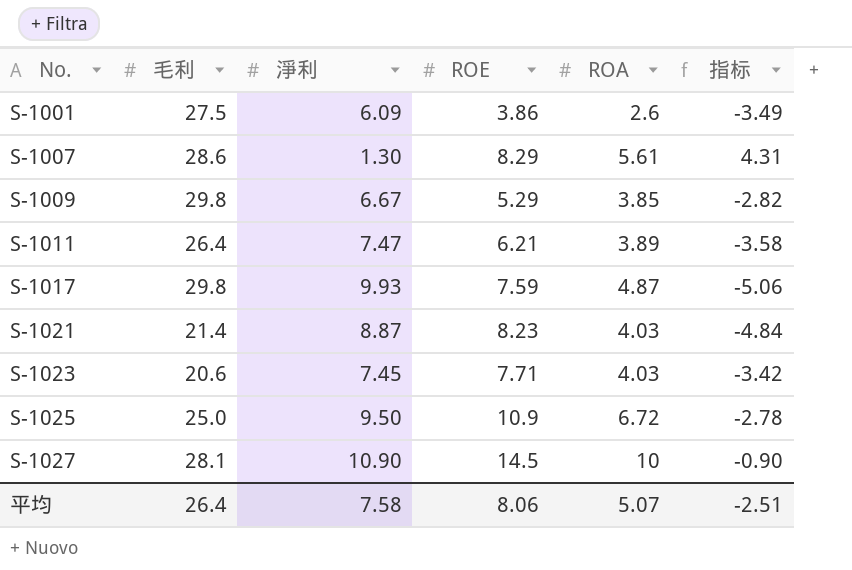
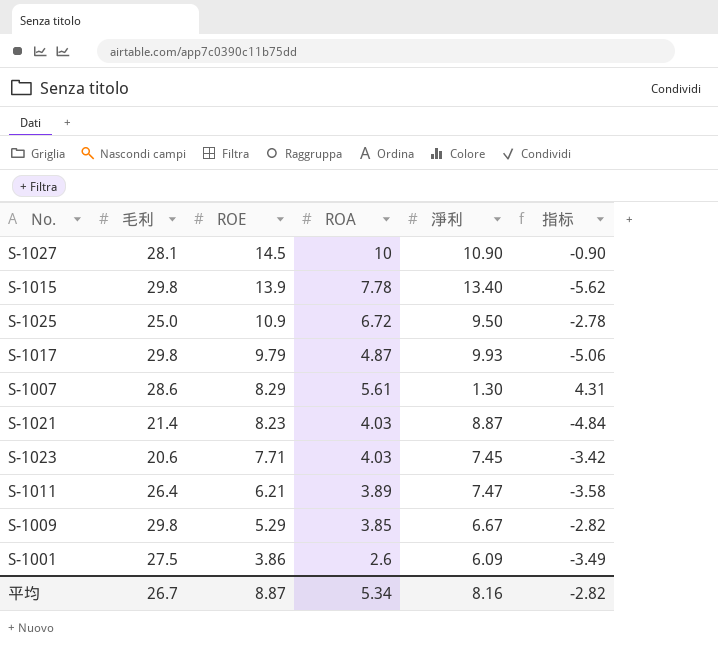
row order: No. ascending -> ROE descending
column 淨利 | position: 3 -> 5
row S-1015: none -> 29.8 | 13.9 | 7.78 | 13.40 | -5.62
S-1017 | ROE: 7.59 -> 9.79
平均 | 毛利: 26.4 -> 26.7
平均 | ROE: 8.06 -> 8.87
平均 | ROA: 5.07 -> 5.34
平均 | 淨利: 7.58 -> 8.16
平均 | 指标: -2.51 -> -2.82

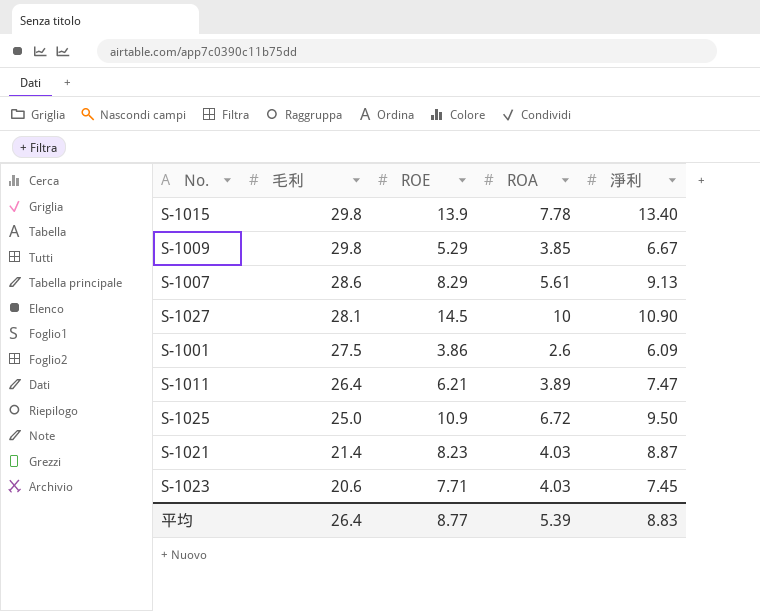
row order: ROE descending -> 毛利 descending
column 指标 | formula: [ROA] - [淨利] -> none
row S-1017: 29.8 | 9.79 | 4.87 | 9.93 | -5.06 -> none
S-1007 | 淨利: 1.30 -> 9.13
平均 | 毛利: 26.7 -> 26.4
平均 | ROE: 8.87 -> 8.77
平均 | ROA: 5.34 -> 5.39
平均 | 淨利: 8.16 -> 8.83

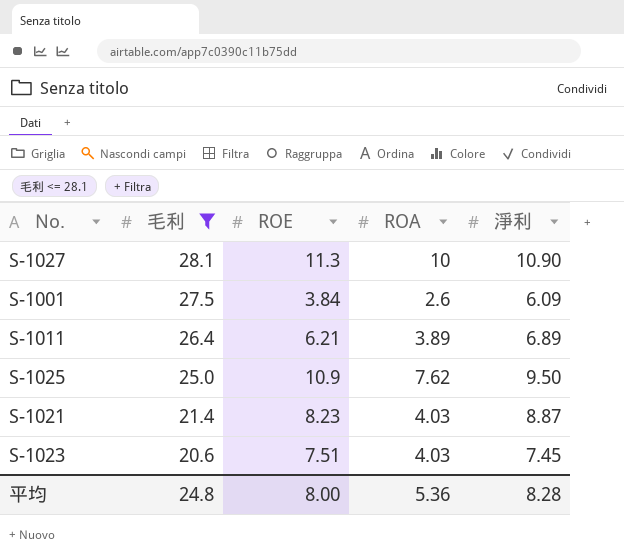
filter: none -> 毛利 <= 28.1
S-1027 | ROE: 14.5 -> 11.3
S-1001 | ROE: 3.86 -> 3.84
S-1011 | 淨利: 7.47 -> 6.89
S-1025 | ROA: 6.72 -> 7.62
S-1023 | ROE: 7.71 -> 7.51
平均 | 毛利: 26.4 -> 24.8
平均 | ROE: 8.77 -> 8.00
平均 | ROA: 5.39 -> 5.36
平均 | 淨利: 8.83 -> 8.28

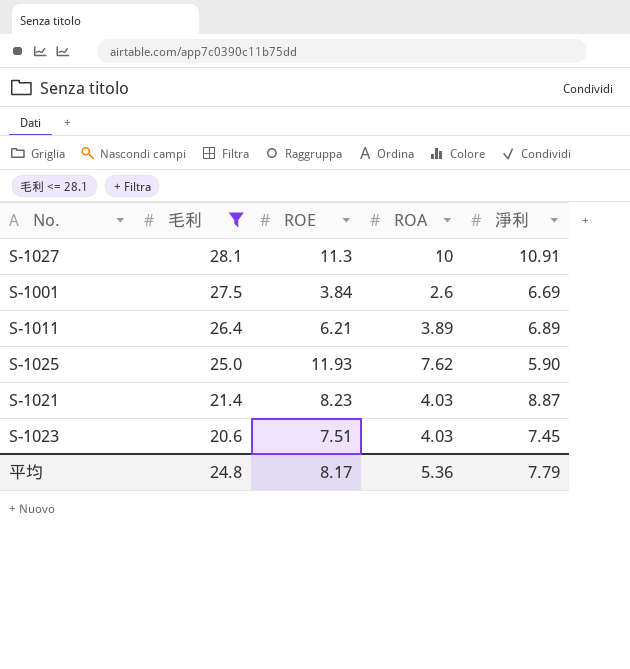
S-1027 | 淨利: 10.90 -> 10.91
S-1001 | 淨利: 6.09 -> 6.69
S-1025 | ROE: 10.9 -> 11.93
S-1025 | 淨利: 9.50 -> 5.90
平均 | ROE: 8.00 -> 8.17
平均 | 淨利: 8.28 -> 7.79

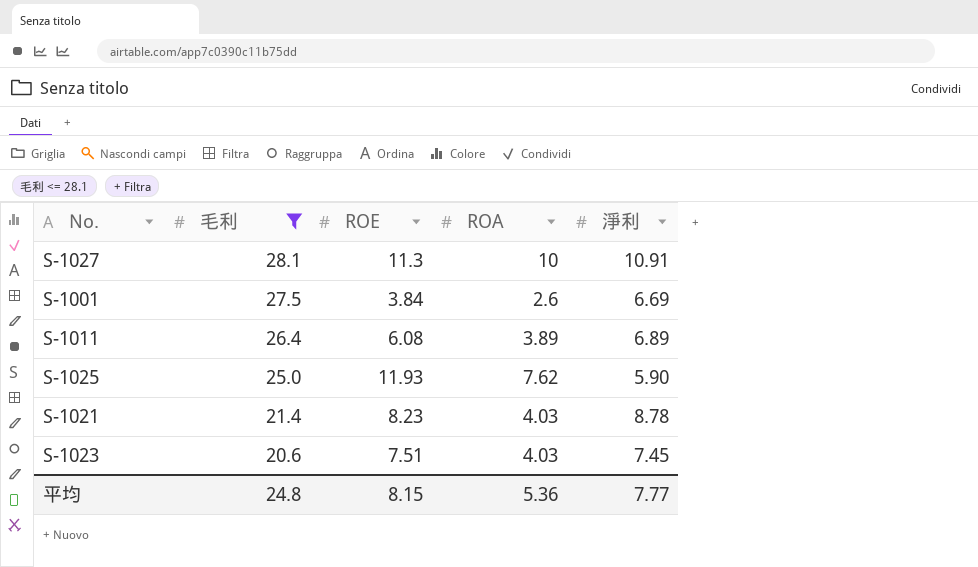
S-1011 | ROE: 6.21 -> 6.08
S-1021 | 淨利: 8.87 -> 8.78
平均 | ROE: 8.17 -> 8.15
平均 | 淨利: 7.79 -> 7.77

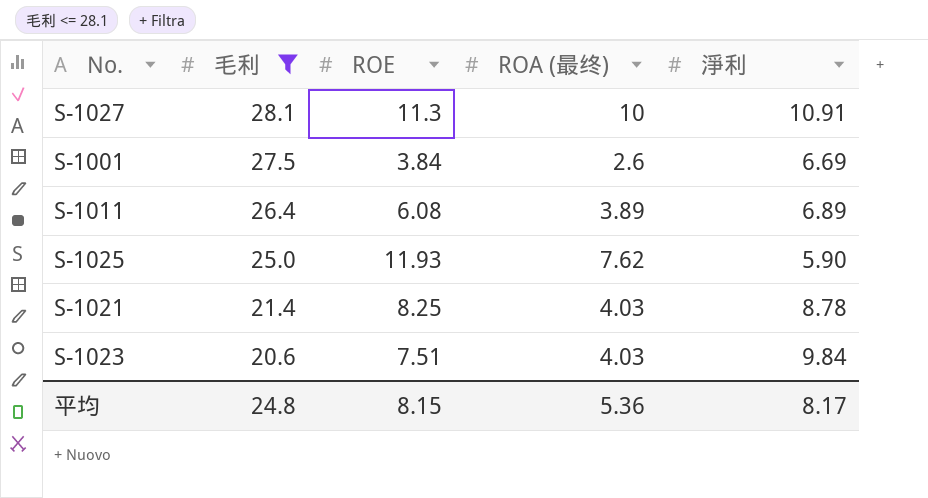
column name: ROA -> ROA (最终)
S-1021 | ROE: 8.23 -> 8.25
S-1023 | 淨利: 7.45 -> 9.84
平均 | 淨利: 7.77 -> 8.17

